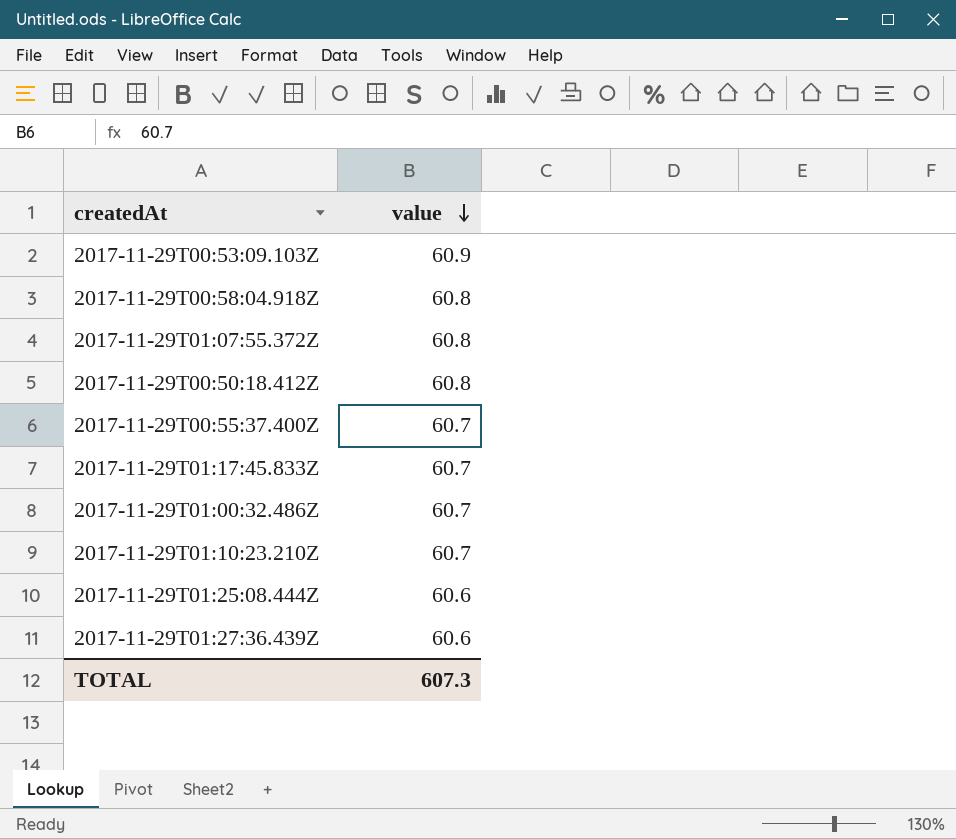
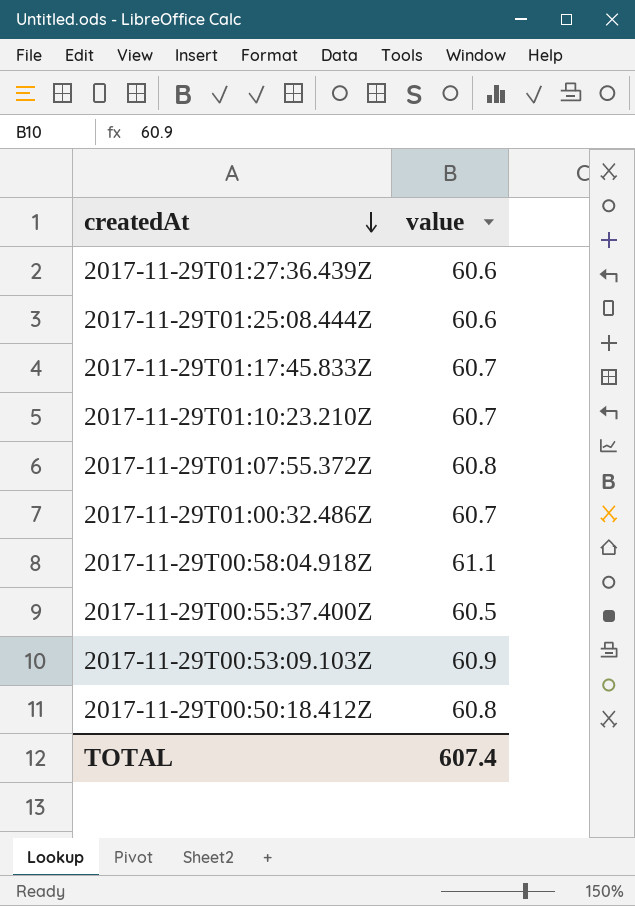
row order: value descending -> createdAt descending
2017-11-29T00:58:04.918Z | value: 60.8 -> 61.1
2017-11-29T00:55:37.400Z | value: 60.7 -> 60.5
TOTAL | value: 607.3 -> 607.4

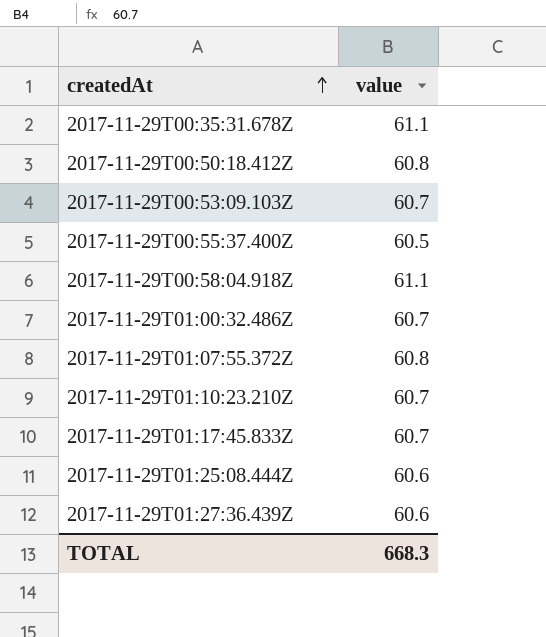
row order: createdAt descending -> createdAt ascending
row 2017-11-29T00:35:31.678Z: none -> 61.1
2017-11-29T00:53:09.103Z | value: 60.9 -> 60.7
TOTAL | value: 607.4 -> 668.3

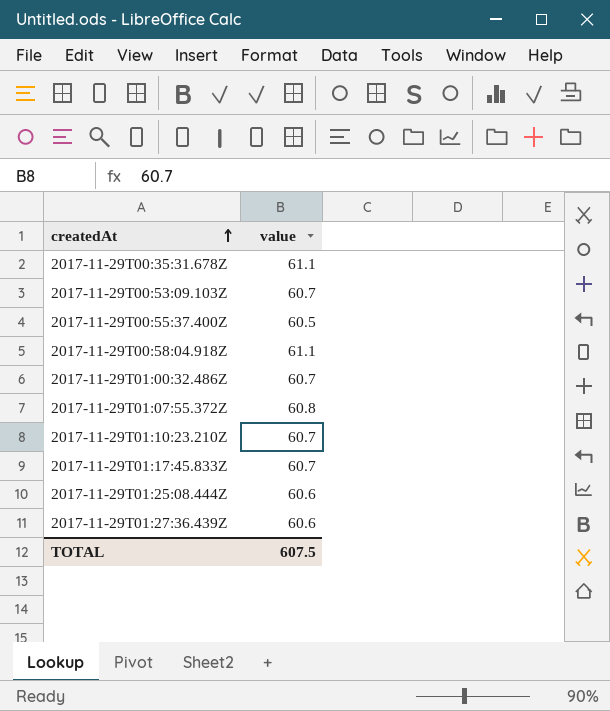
row 2017-11-29T00:50:18.412Z: 60.8 -> none
TOTAL | value: 668.3 -> 607.5

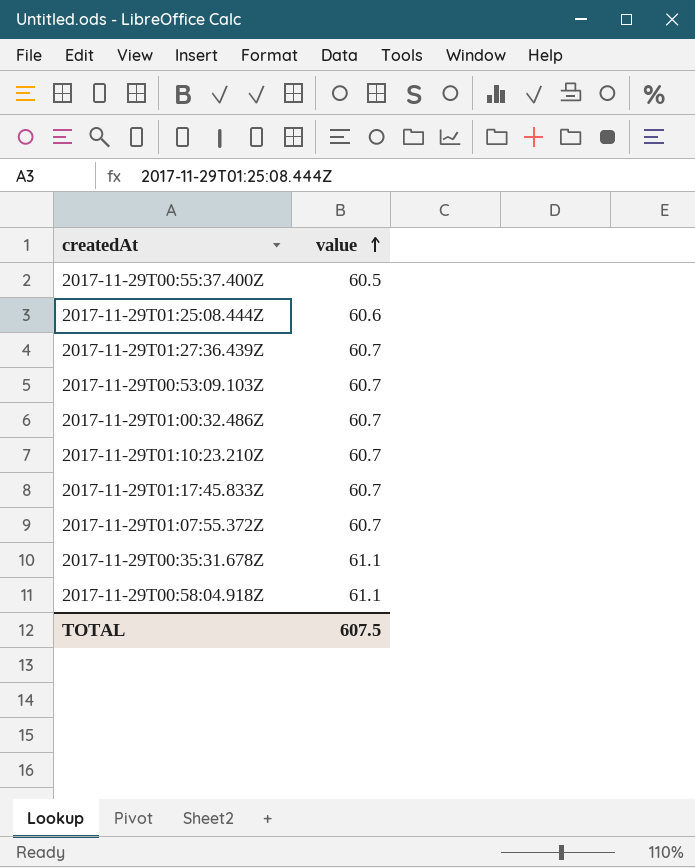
row order: createdAt ascending -> value ascending
2017-11-29T01:27:36.439Z | value: 60.6 -> 60.7
2017-11-29T01:07:55.372Z | value: 60.8 -> 60.7

